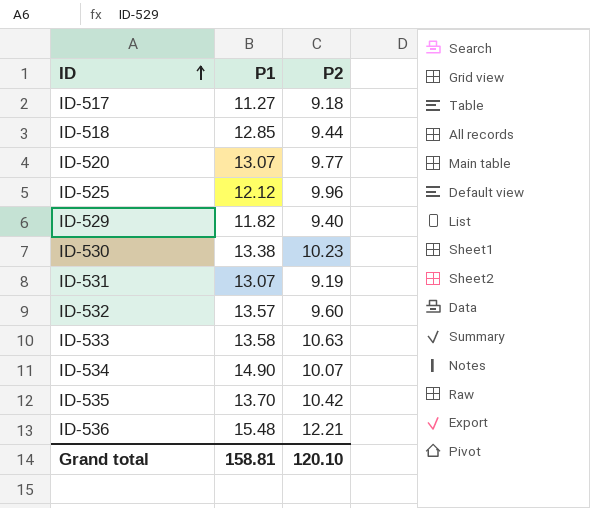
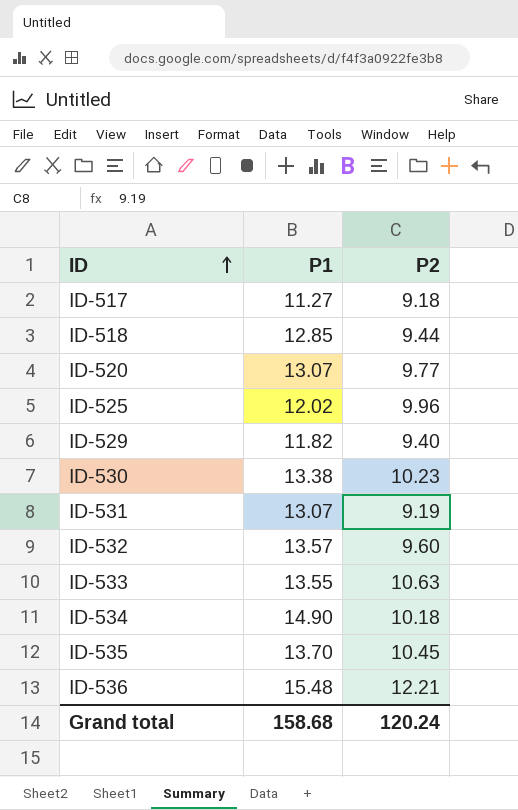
ID-525 | P1: 12.12 -> 12.02
ID-533 | P1: 13.58 -> 13.55
ID-534 | P2: 10.07 -> 10.18
ID-535 | P2: 10.42 -> 10.45
Grand total | P1: 158.81 -> 158.68
Grand total | P2: 120.10 -> 120.24

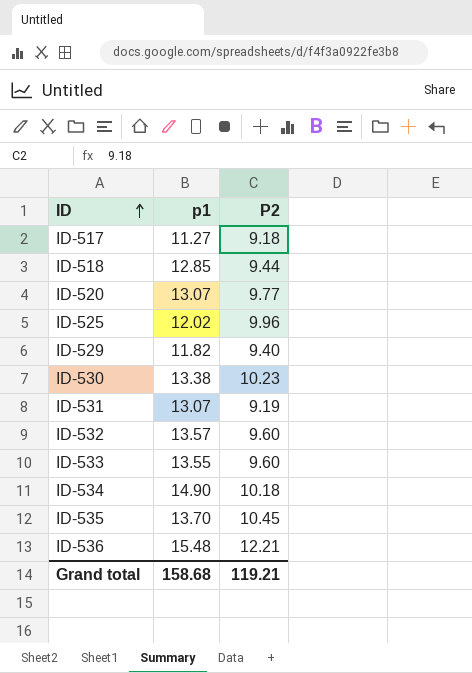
column name: P1 -> p1
ID-533 | P2: 10.63 -> 9.60
Grand total | P2: 120.24 -> 119.21

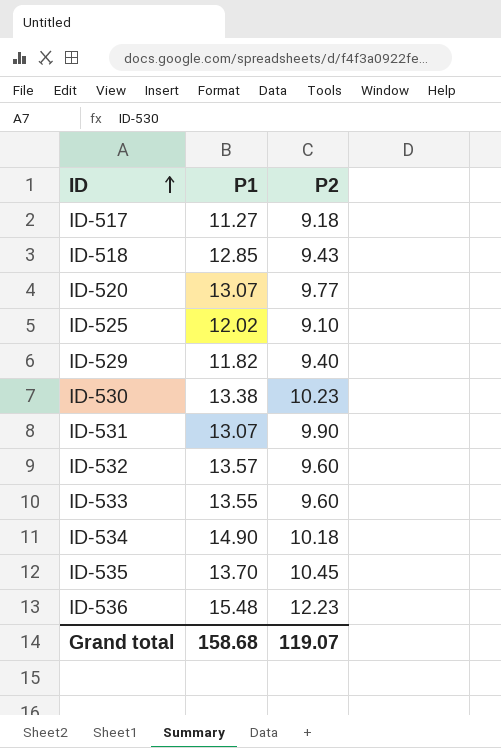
column name: p1 -> P1
ID-518 | P2: 9.44 -> 9.43
ID-525 | P2: 9.96 -> 9.10
ID-531 | P2: 9.19 -> 9.90
ID-536 | P2: 12.21 -> 12.23
Grand total | P2: 119.21 -> 119.07

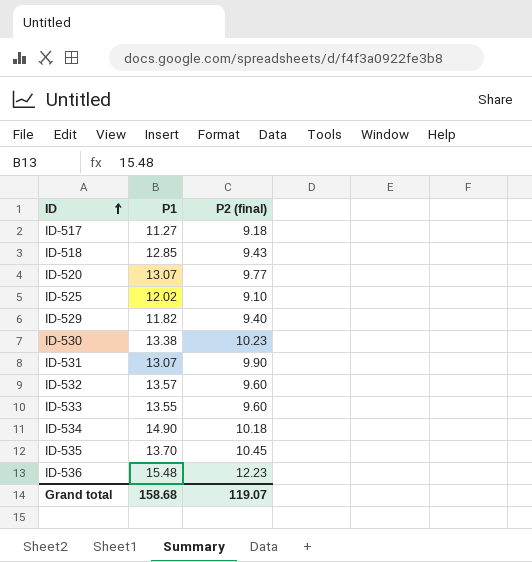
column name: P2 -> P2 (final)

